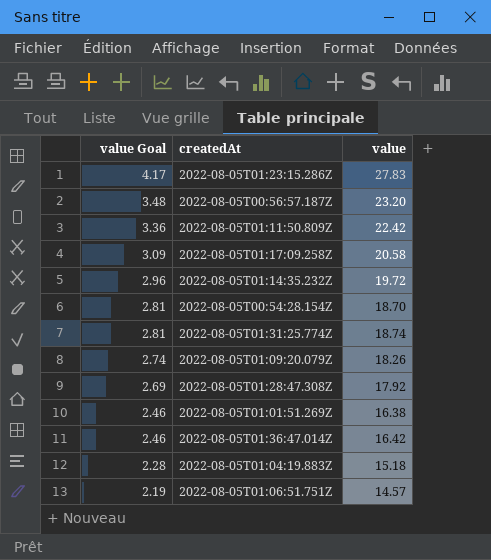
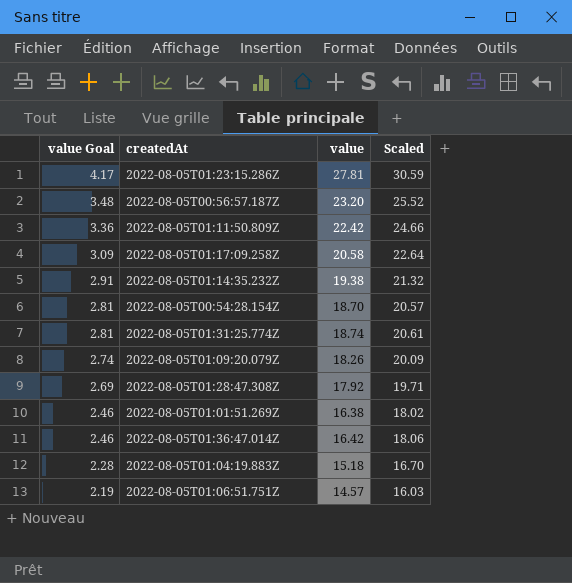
column Scaled | formula: none -> [value] * 1.1
2022-08-05T01:23:15.286Z | value: 27.83 -> 27.81
2022-08-05T01:14:35.232Z | value Goal: 2.96 -> 2.91
2022-08-05T01:14:35.232Z | value: 19.72 -> 19.38

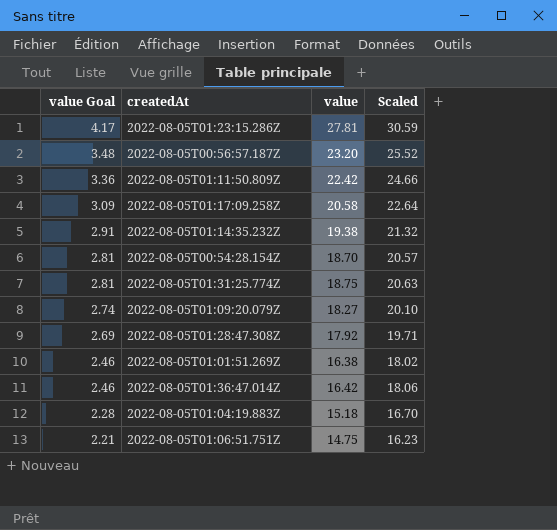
2022-08-05T01:31:25.774Z | value: 18.74 -> 18.75
2022-08-05T01:31:25.774Z | Scaled: 20.61 -> 20.63
2022-08-05T01:09:20.079Z | value: 18.26 -> 18.27
2022-08-05T01:09:20.079Z | Scaled: 20.09 -> 20.10
2022-08-05T01:06:51.751Z | value Goal: 2.19 -> 2.21
2022-08-05T01:06:51.751Z | value: 14.57 -> 14.75
2022-08-05T01:06:51.751Z | Scaled: 16.03 -> 16.23

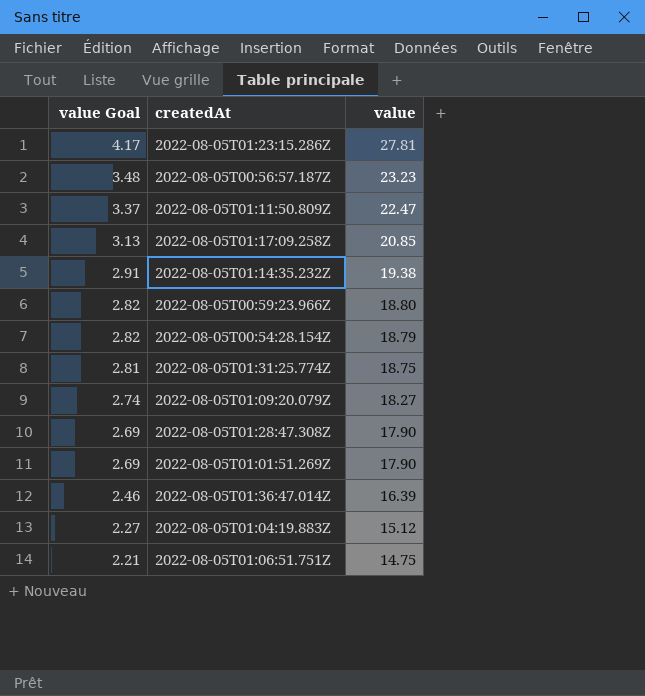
column Scaled | formula: [value] * 1.1 -> none
2022-08-05T00:56:57.187Z | value: 23.20 -> 23.23
2022-08-05T01:11:50.809Z | value Goal: 3.36 -> 3.37
2022-08-05T01:11:50.809Z | value: 22.42 -> 22.47
2022-08-05T01:17:09.258Z | value Goal: 3.09 -> 3.13
2022-08-05T01:17:09.258Z | value: 20.58 -> 20.85
row 2022-08-05T00:59:23.966Z: none -> 2.82 | 18.80
2022-08-05T00:54:28.154Z | value Goal: 2.81 -> 2.82
2022-08-05T00:54:28.154Z | value: 18.70 -> 18.79
2022-08-05T01:28:47.308Z | value: 17.92 -> 17.90
2022-08-05T01:01:51.269Z | value Goal: 2.46 -> 2.69
2022-08-05T01:01:51.269Z | value: 16.38 -> 17.90
2022-08-05T01:36:47.014Z | value: 16.42 -> 16.39
2022-08-05T01:04:19.883Z | value Goal: 2.28 -> 2.27
2022-08-05T01:04:19.883Z | value: 15.18 -> 15.12

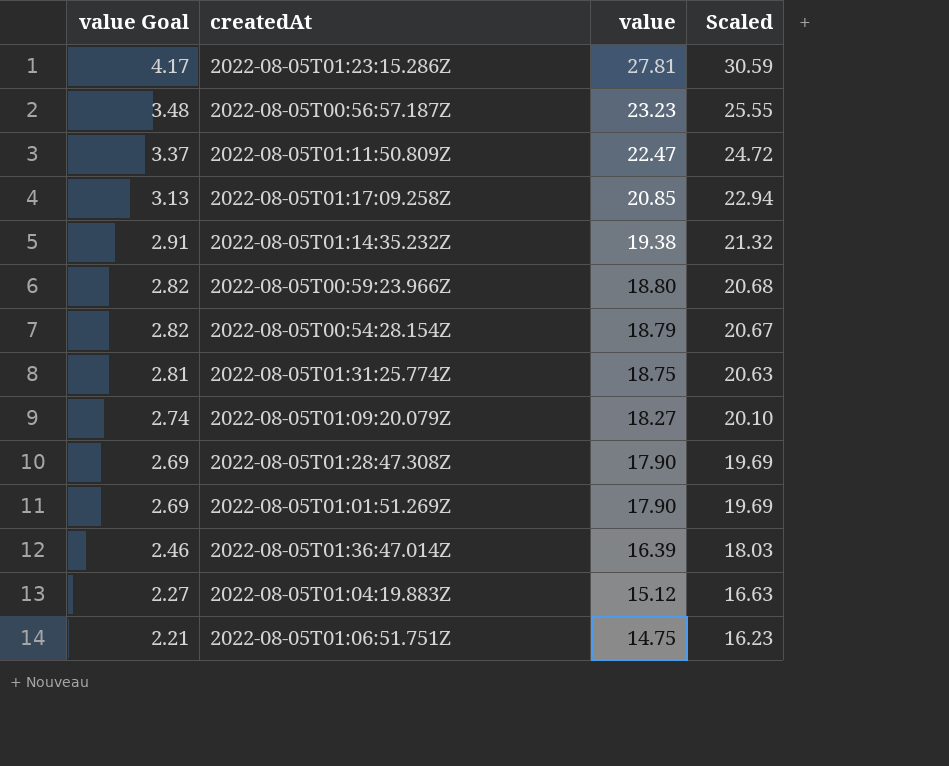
column Scaled | formula: none -> [value] * 1.1

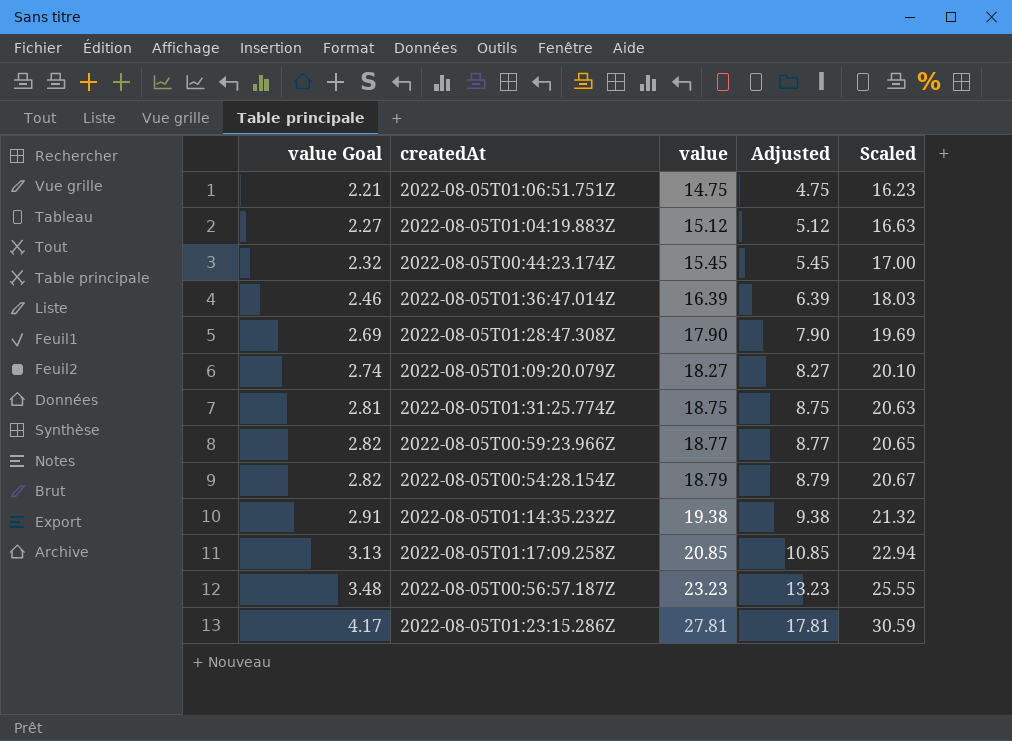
row order: value Goal descending -> value Goal ascending
column Adjusted | formula: none -> [value] - 10
row 2022-08-05T01:11:50.809Z: 3.37 | 22.47 | 24.72 -> none
row 2022-08-05T01:01:51.269Z: 2.69 | 17.90 | 19.69 -> none
row 2022-08-05T00:44:23.174Z: none -> 2.32 | 15.45 | 5.45 | 17.00
2022-08-05T00:59:23.966Z | value: 18.80 -> 18.77
2022-08-05T00:59:23.966Z | Scaled: 20.68 -> 20.65

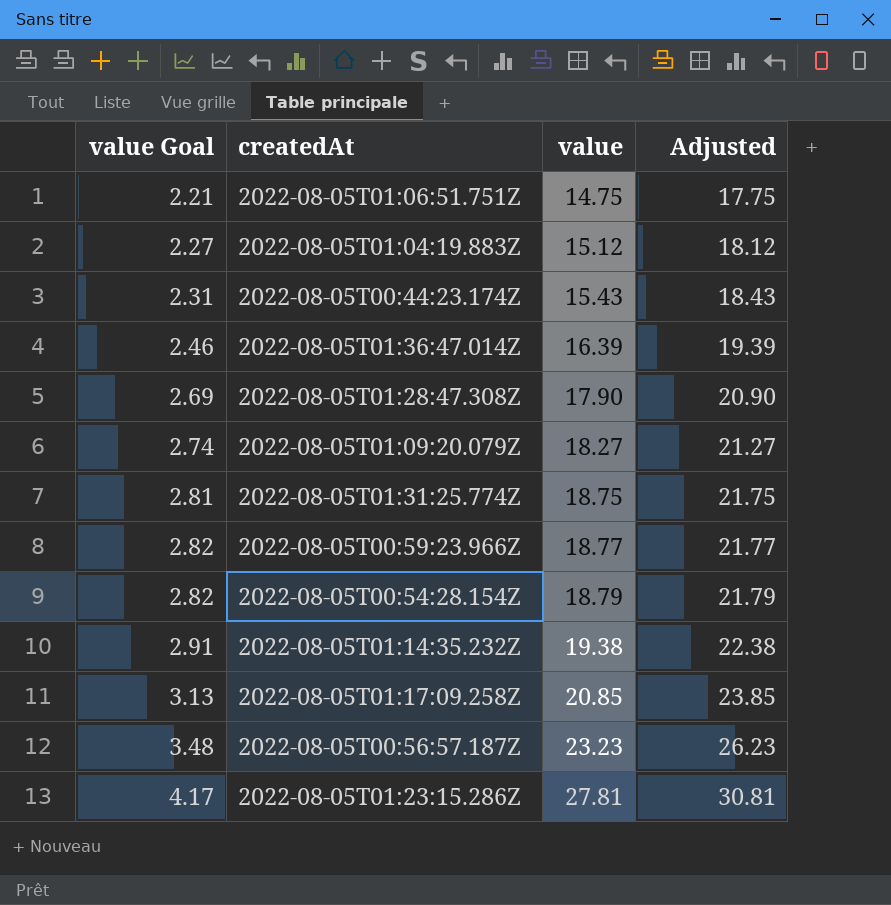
column Scaled | formula: [value] * 1.1 -> none
column Adjusted | formula: [value] - 10 -> [value] + 3
2022-08-05T00:44:23.174Z | value Goal: 2.32 -> 2.31
2022-08-05T00:44:23.174Z | value: 15.45 -> 15.43

